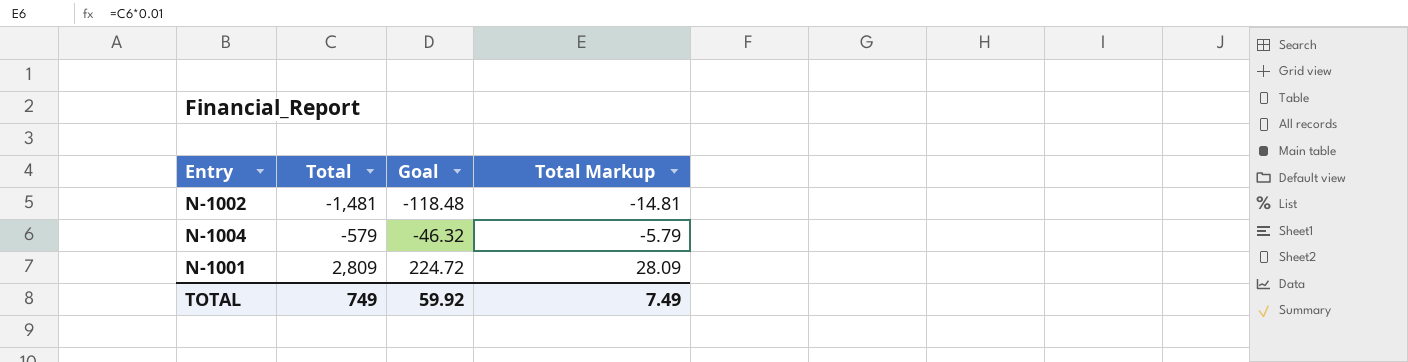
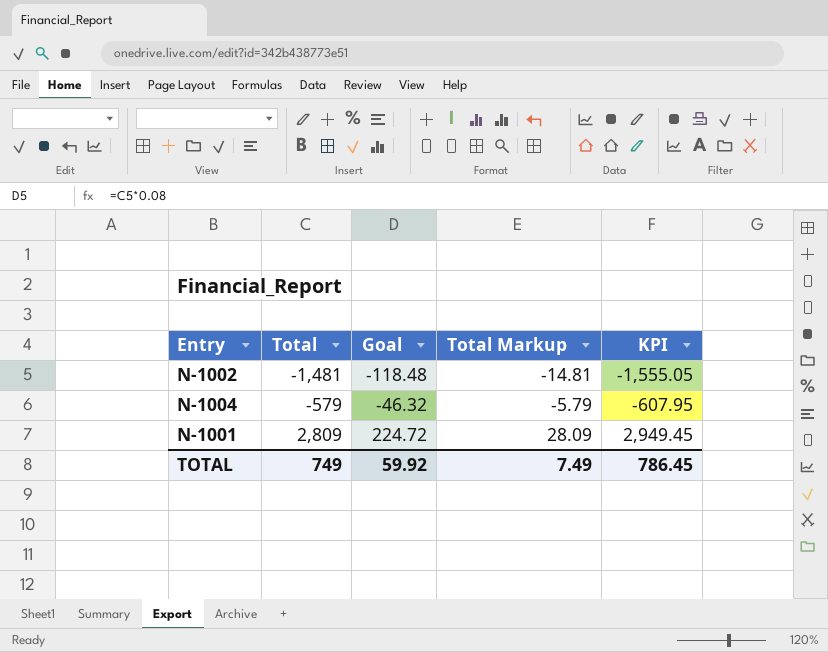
column KPI | formula: none -> [Total] * 1.05

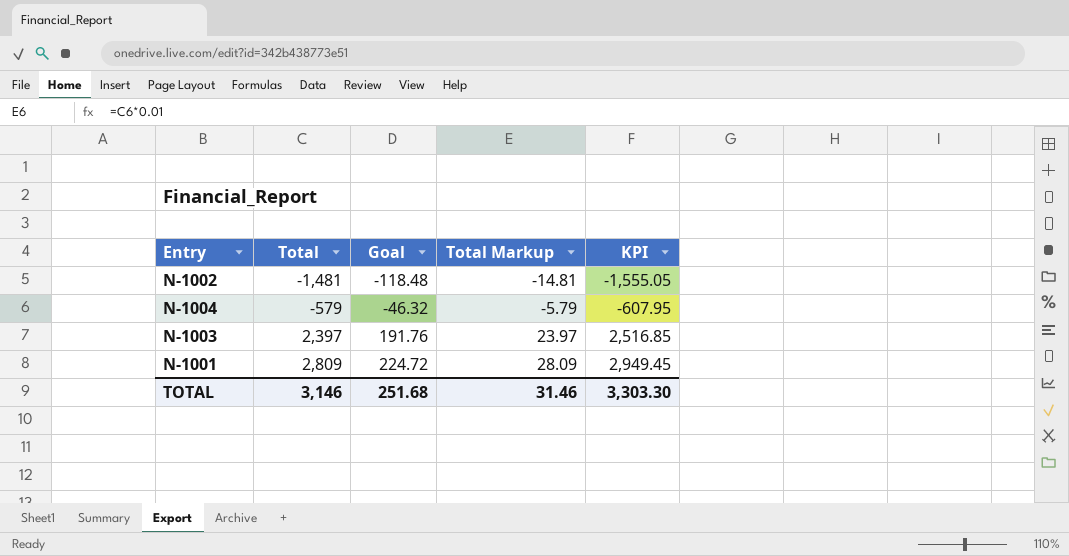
row N-1003: none -> 2,397 | 191.76 | 23.97 | 2,516.85
TOTAL | Total: 749 -> 3,146
TOTAL | Goal: 59.92 -> 251.68
TOTAL | Total Markup: 7.49 -> 31.46
TOTAL | KPI: 786.45 -> 3,303.30

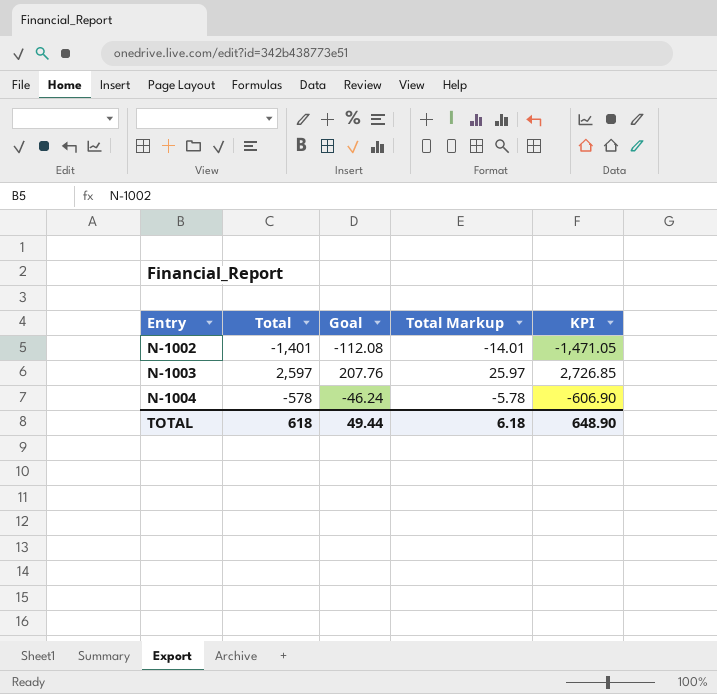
row order: Total ascending -> Entry ascending
row N-1001: 2,809 | 224.72 | 28.09 | 2,949.45 -> none
N-1002 | Total: -1,481 -> -1,401
N-1002 | Goal: -118.48 -> -112.08
N-1002 | Total Markup: -14.81 -> -14.01
N-1002 | KPI: -1,555.05 -> -1,471.05
N-1003 | Total: 2,397 -> 2,597
N-1003 | Goal: 191.76 -> 207.76
N-1003 | Total Markup: 23.97 -> 25.97
N-1003 | KPI: 2,516.85 -> 2,726.85
N-1004 | Total: -579 -> -578
N-1004 | Goal: -46.32 -> -46.24
N-1004 | Total Markup: -5.79 -> -5.78
N-1004 | KPI: -607.95 -> -606.90
TOTAL | Total: 3,146 -> 618
TOTAL | Goal: 251.68 -> 49.44
TOTAL | Total Markup: 31.46 -> 6.18
TOTAL | KPI: 3,303.30 -> 648.90

